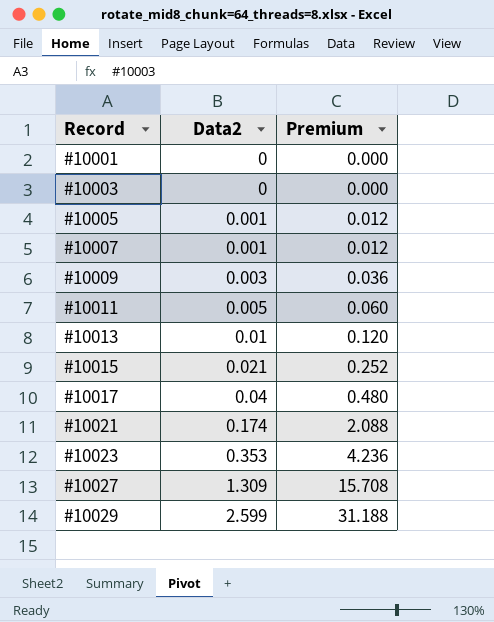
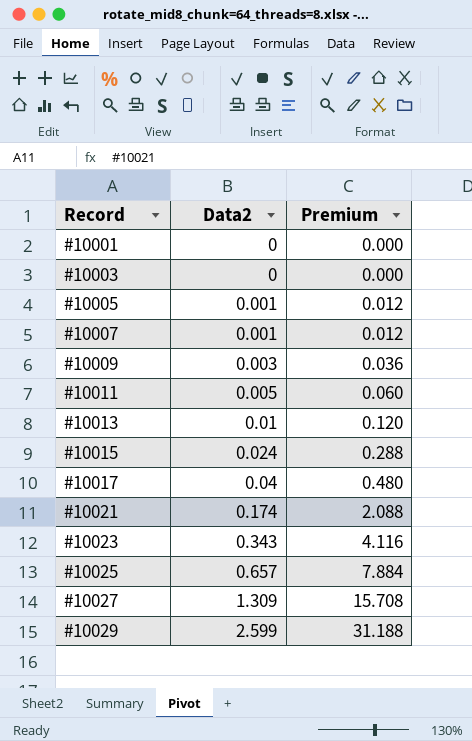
#10015 | Data2: 0.021 -> 0.024
#10015 | Premium: 0.252 -> 0.288
#10023 | Data2: 0.353 -> 0.343
#10023 | Premium: 4.236 -> 4.116
row #10025: none -> 0.657 | 7.884

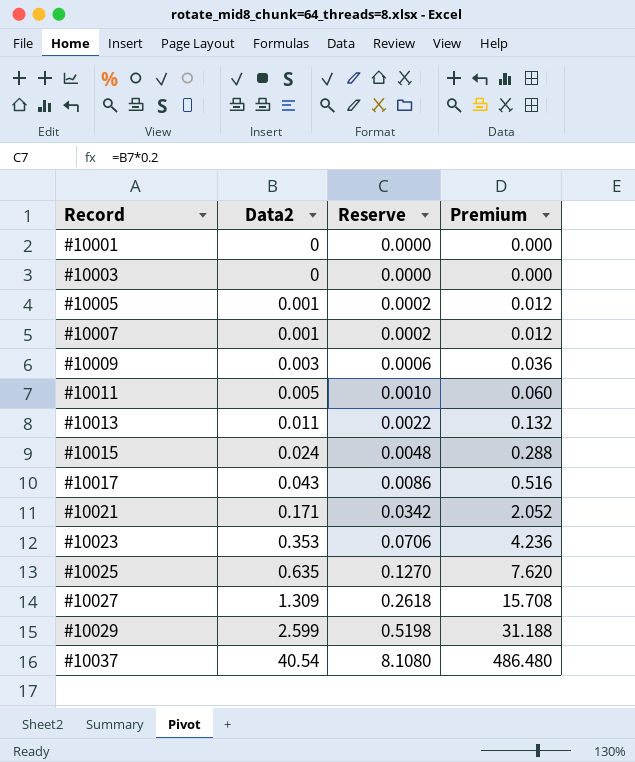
column Reserve | formula: none -> [Data2] * 0.2
#10013 | Data2: 0.01 -> 0.011
#10013 | Premium: 0.120 -> 0.132
#10017 | Data2: 0.04 -> 0.043
#10017 | Premium: 0.480 -> 0.516
#10021 | Data2: 0.174 -> 0.171
#10021 | Premium: 2.088 -> 2.052
#10023 | Data2: 0.343 -> 0.353
#10023 | Premium: 4.116 -> 4.236
#10025 | Data2: 0.657 -> 0.635
#10025 | Premium: 7.884 -> 7.620
row #10037: none -> 40.54 | 8.1080 | 486.480

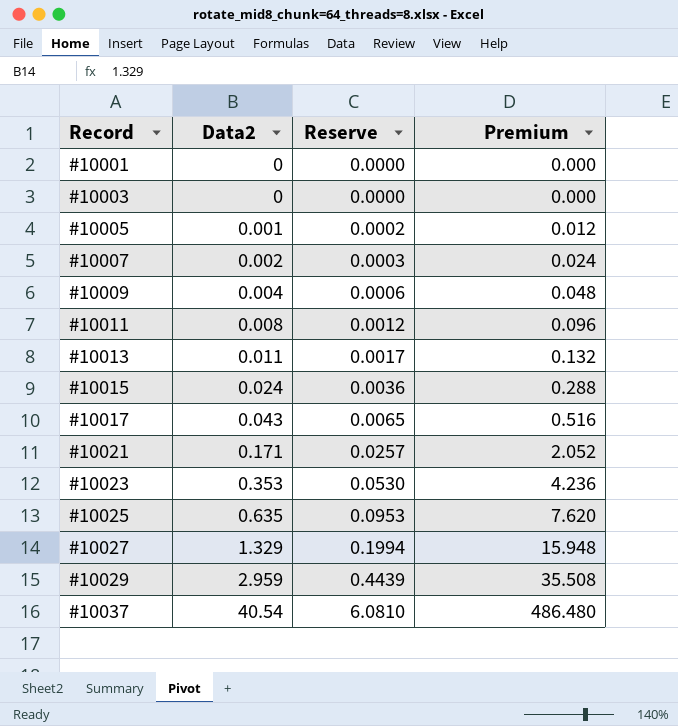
column Reserve | formula: [Data2] * 0.2 -> [Data2] * 0.15
#10007 | Data2: 0.001 -> 0.002
#10007 | Premium: 0.012 -> 0.024
#10009 | Data2: 0.003 -> 0.004
#10009 | Premium: 0.036 -> 0.048
#10011 | Data2: 0.005 -> 0.008
#10011 | Premium: 0.060 -> 0.096
#10027 | Data2: 1.309 -> 1.329
#10027 | Premium: 15.708 -> 15.948
#10029 | Data2: 2.599 -> 2.959
#10029 | Premium: 31.188 -> 35.508

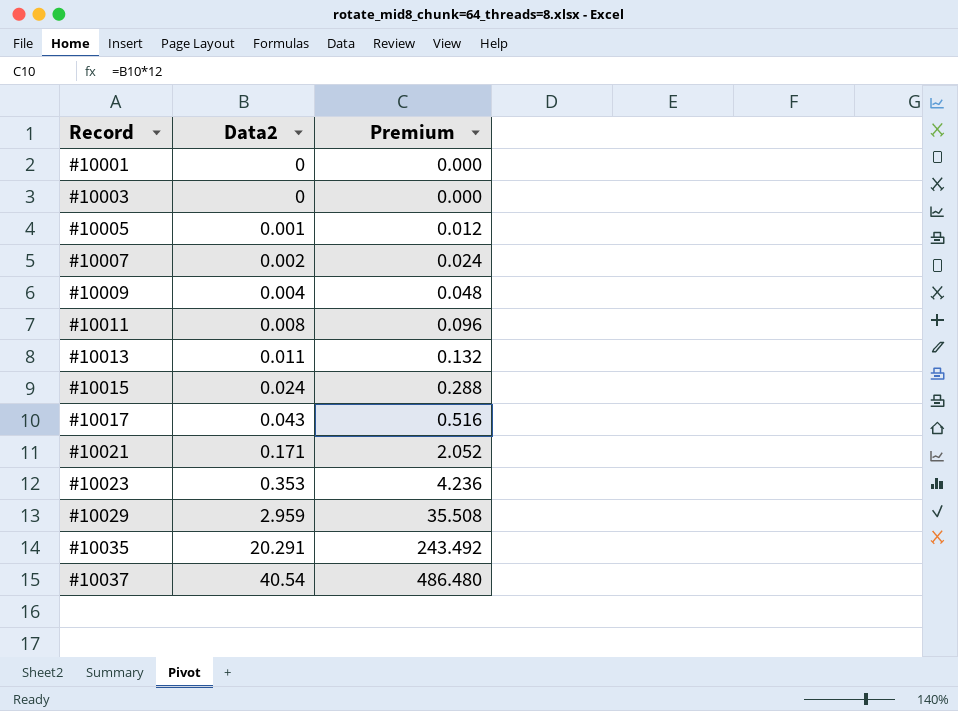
column Reserve | formula: [Data2] * 0.15 -> none
row #10025: 0.635 | 0.0953 | 7.620 -> none
row #10027: 1.329 | 0.1994 | 15.948 -> none
row #10035: none -> 20.291 | 243.492

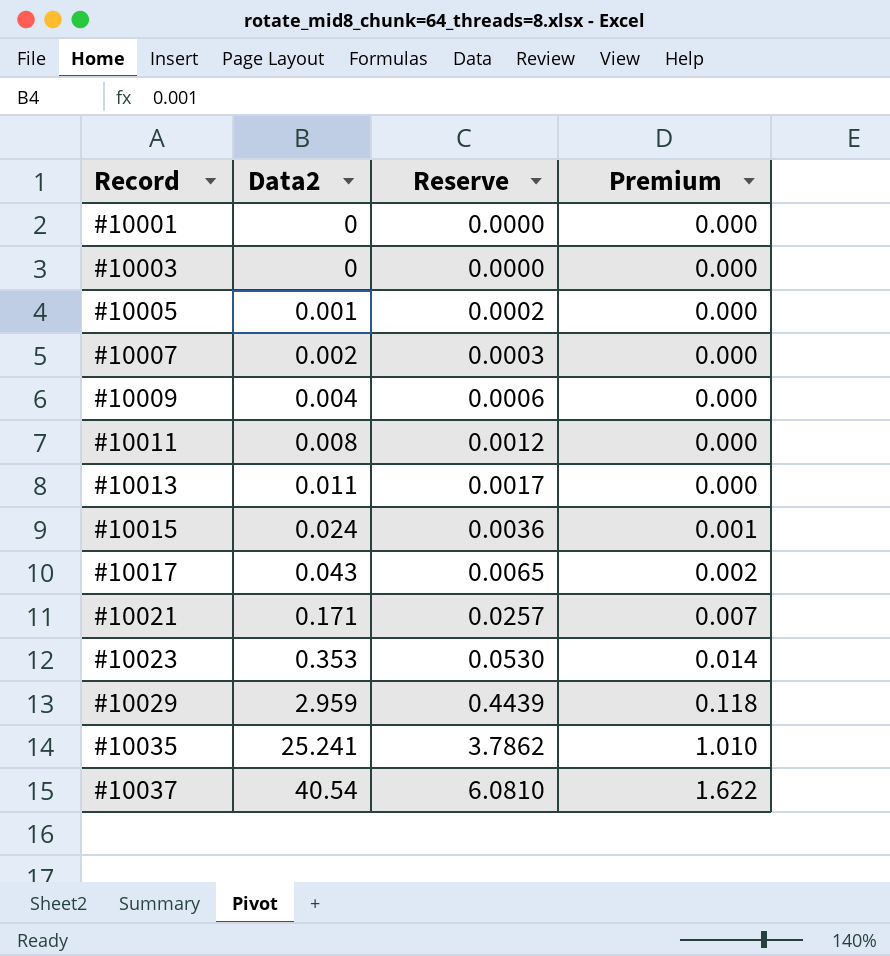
column Reserve | formula: none -> [Data2] * 0.15
column Premium | formula: [Data2] * 12 -> [Data2] * 0.04
#10035 | Data2: 20.291 -> 25.241

